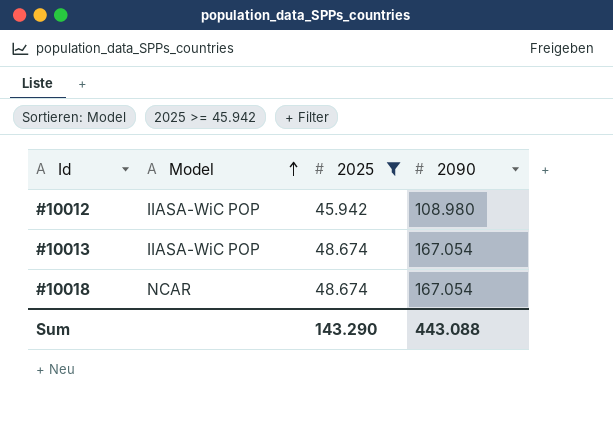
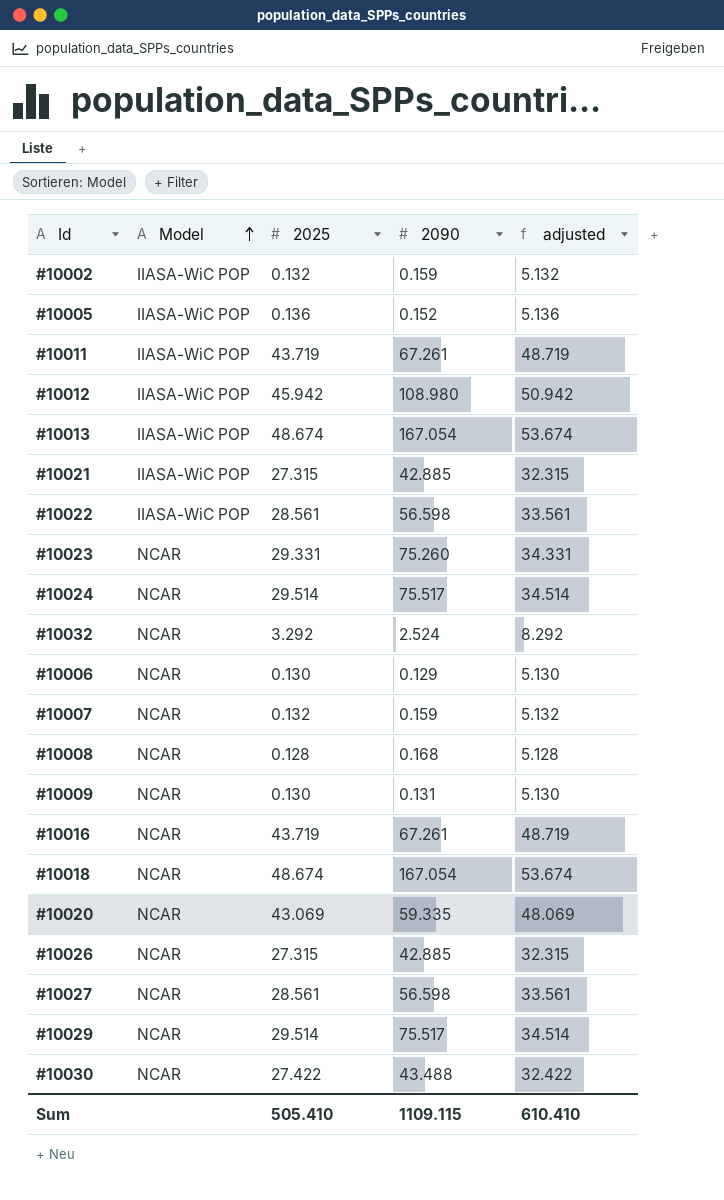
filter: 2025 >= 45.942 -> none
column adjusted | formula: none -> [2025] + 5
Sum | 2025: 143.290 -> 505.410
Sum | 2090: 443.088 -> 1109.115

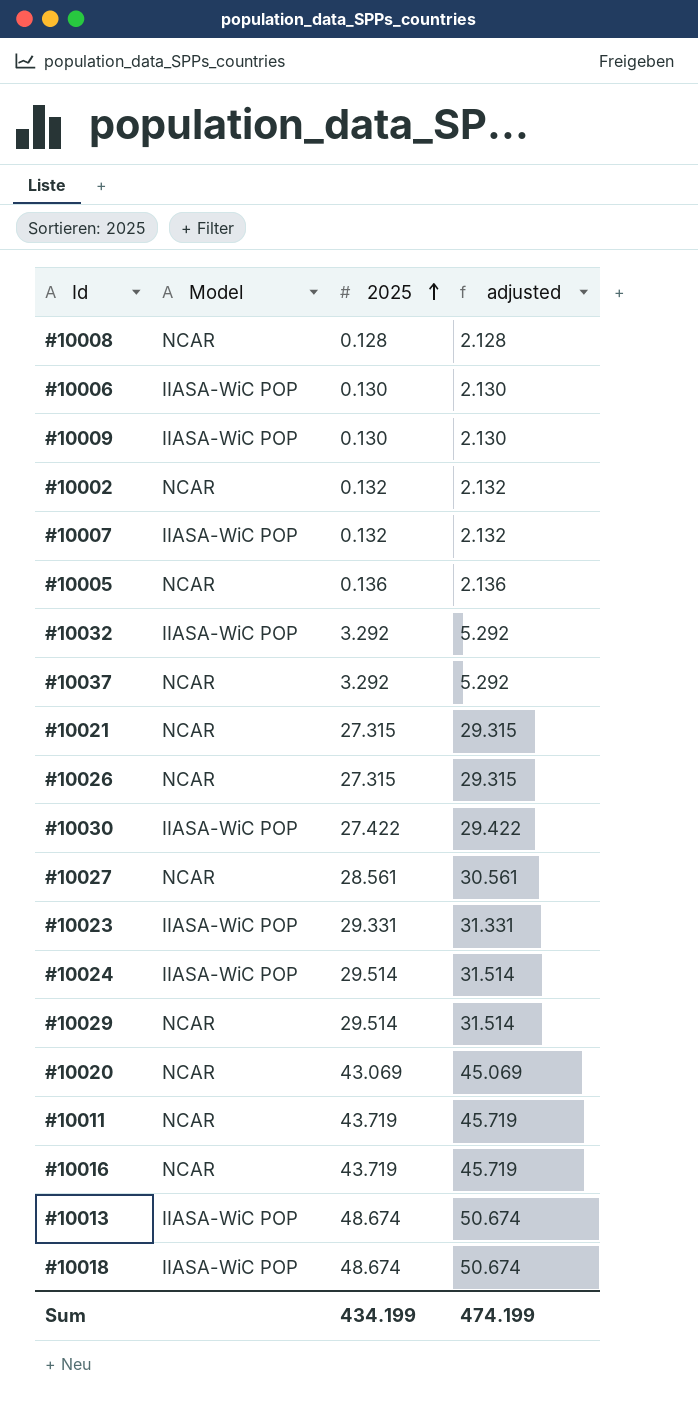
row order: Model ascending -> 2025 ascending
column 2090 | position: 4 -> none
column adjusted | formula: [2025] + 5 -> [2025] + 2
row #10012: IIASA-WiC POP | 45.942 | 108.980 | 50.942 -> none
row #10022: IIASA-WiC POP | 28.561 | 56.598 | 33.561 -> none
#10006 | Model: NCAR -> IIASA-WiC POP
#10009 | Model: NCAR -> IIASA-WiC POP
#10002 | Model: IIASA-WiC POP -> NCAR
#10007 | Model: NCAR -> IIASA-WiC POP
#10005 | Model: IIASA-WiC POP -> NCAR
#10032 | Model: NCAR -> IIASA-WiC POP
row #10037: none -> NCAR | 3.292 | 5.292
#10021 | Model: IIASA-WiC POP -> NCAR
#10030 | Model: NCAR -> IIASA-WiC POP
#10023 | Model: NCAR -> IIASA-WiC POP
#10024 | Model: NCAR -> IIASA-WiC POP
#10011 | Model: IIASA-WiC POP -> NCAR
#10018 | Model: NCAR -> IIASA-WiC POP
Sum | 2025: 505.410 -> 434.199
Sum | adjusted: 610.410 -> 474.199

